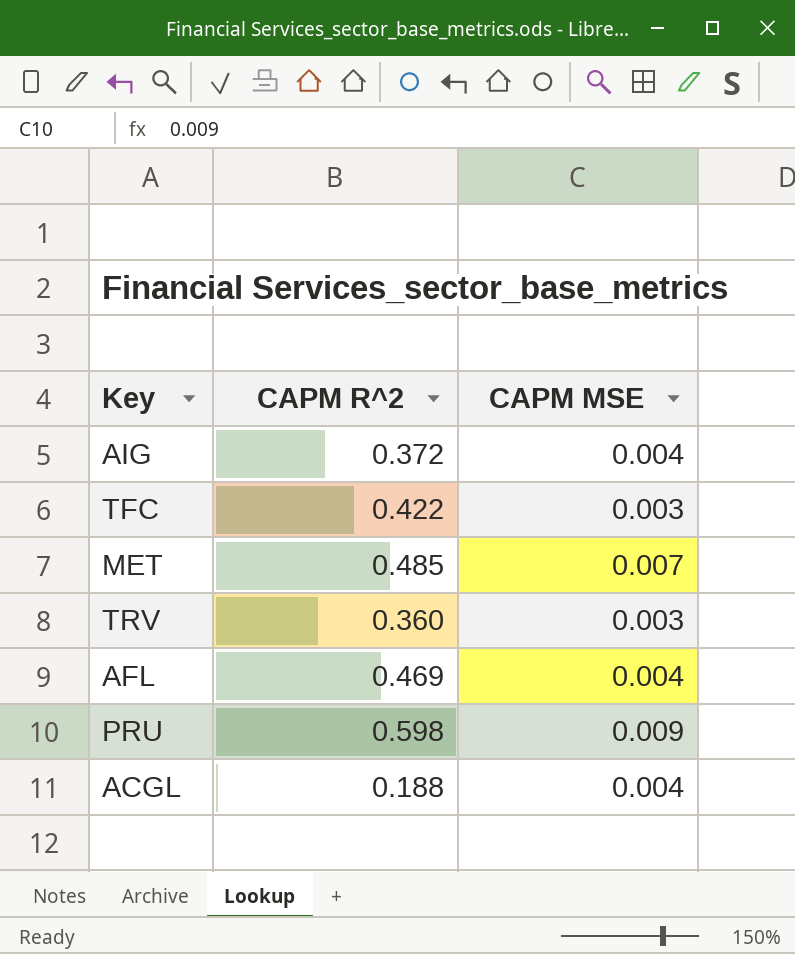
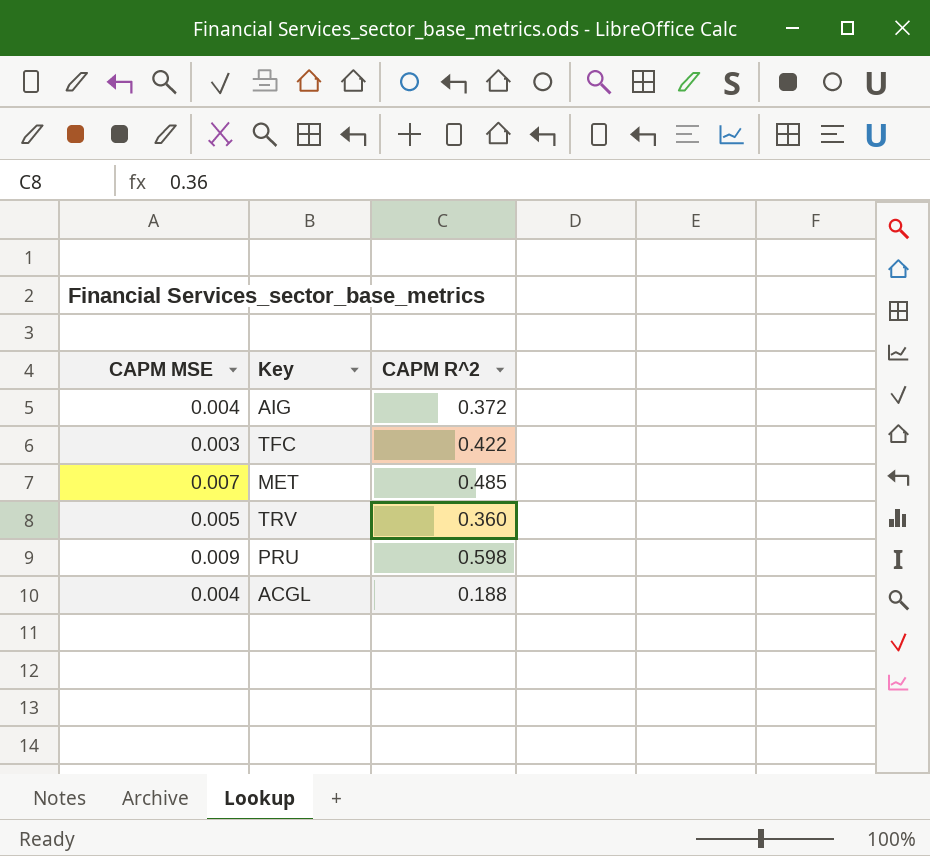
column CAPM MSE | position: 3 -> 1
row AFL: 0.469 | 0.004 -> none
TRV | CAPM MSE: 0.003 -> 0.005

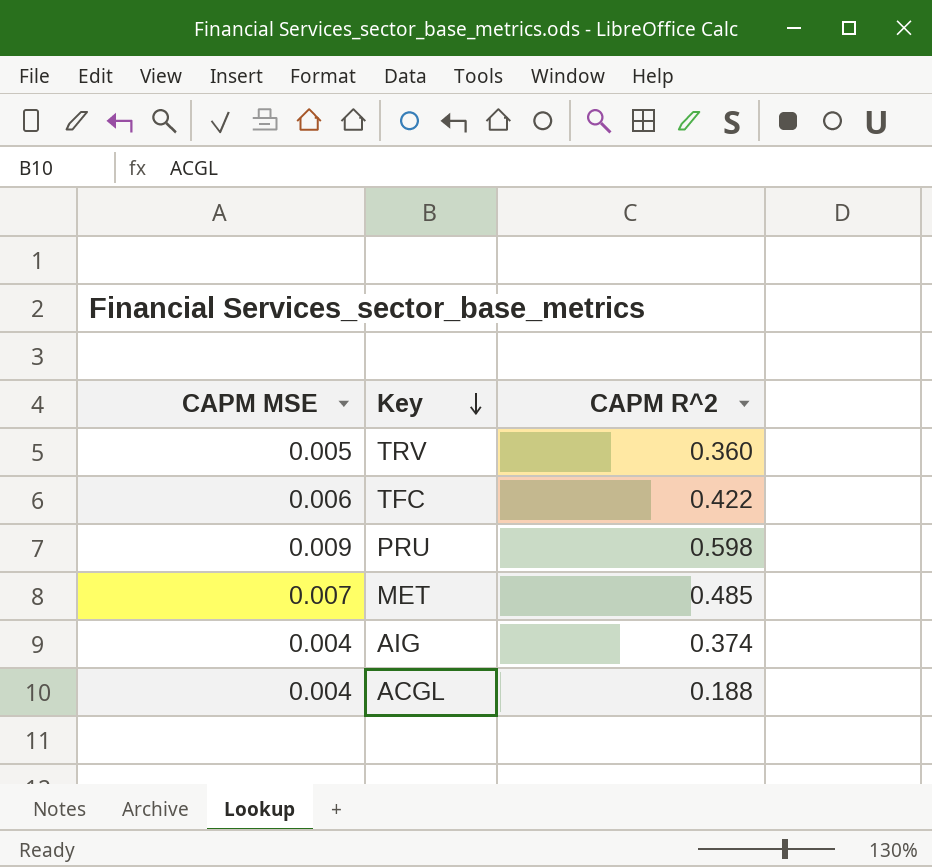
row order: none -> Key descending
TFC | CAPM MSE: 0.003 -> 0.006
AIG | CAPM R^2: 0.372 -> 0.374

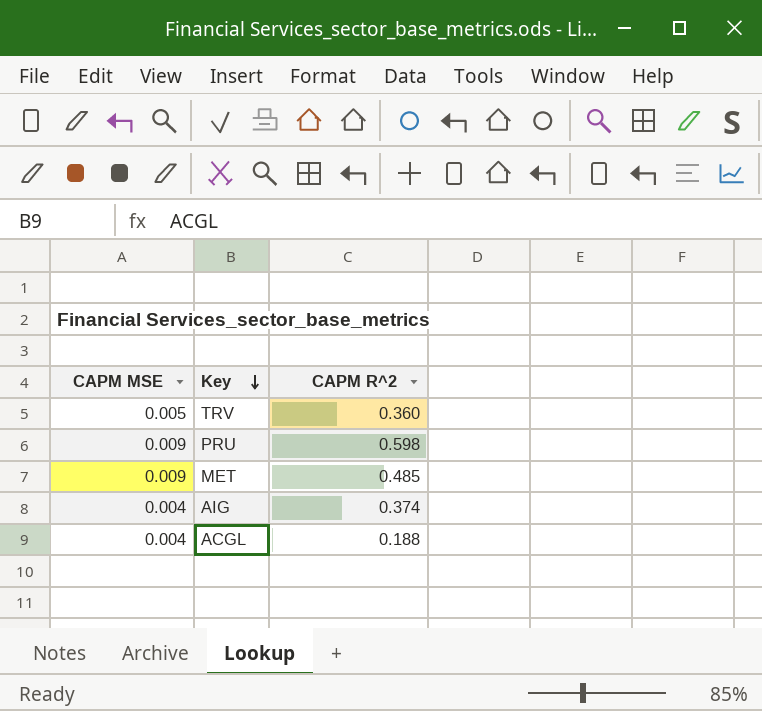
row TFC: 0.006 | 0.422 -> none
MET | CAPM MSE: 0.007 -> 0.009

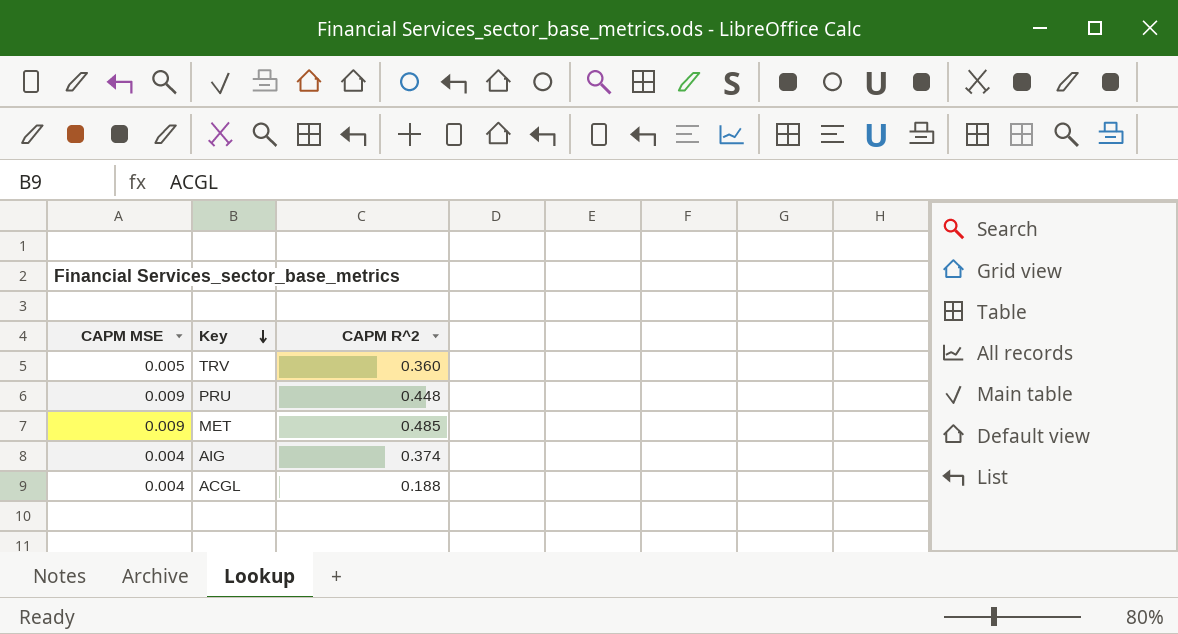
PRU | CAPM R^2: 0.598 -> 0.448

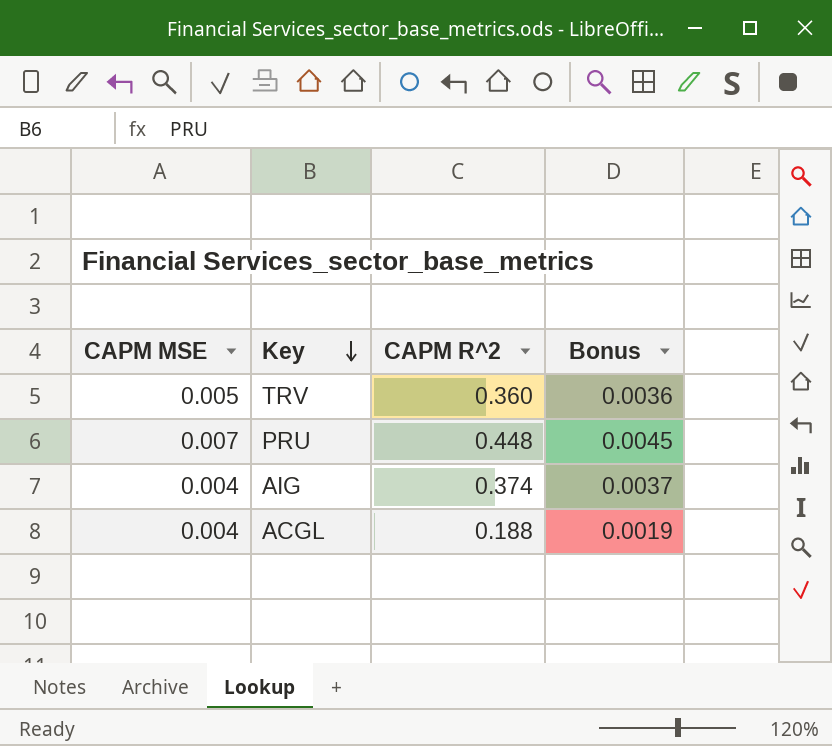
column Bonus | formula: none -> [CAPM R^2] * 0.01
row MET: 0.009 | 0.485 -> none
PRU | CAPM MSE: 0.009 -> 0.007

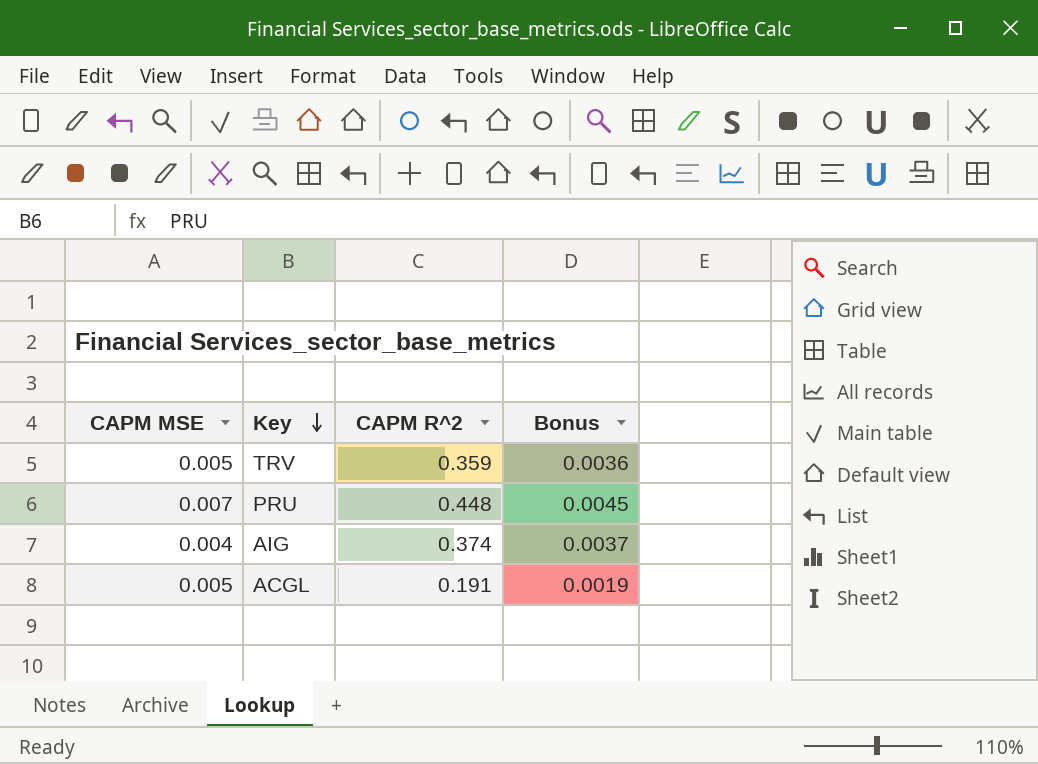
TRV | CAPM R^2: 0.360 -> 0.359
ACGL | CAPM MSE: 0.004 -> 0.005
ACGL | CAPM R^2: 0.188 -> 0.191

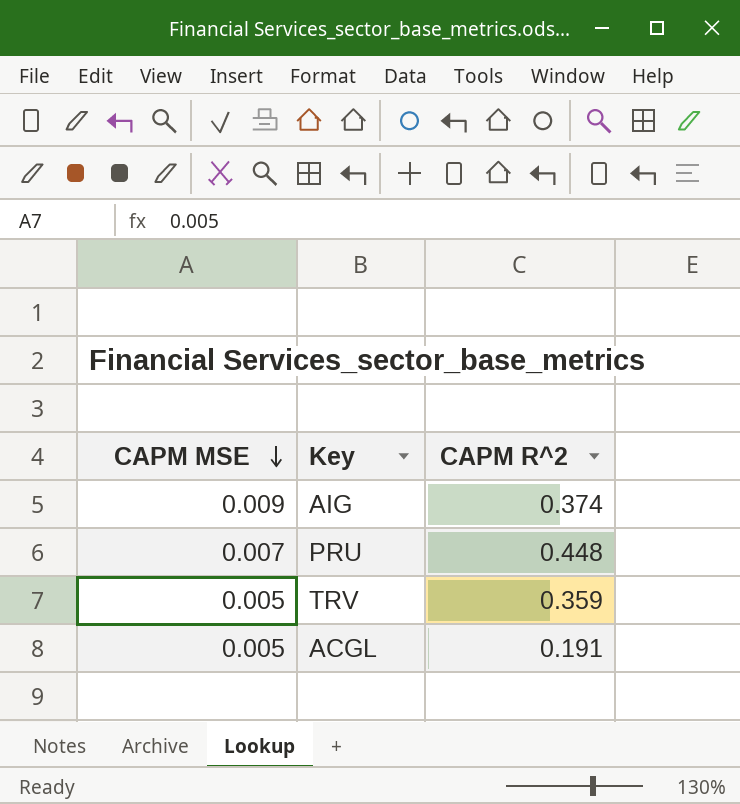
row order: Key descending -> CAPM MSE descending
column Bonus | formula: [CAPM R^2] * 0.01 -> none
AIG | CAPM MSE: 0.004 -> 0.009

